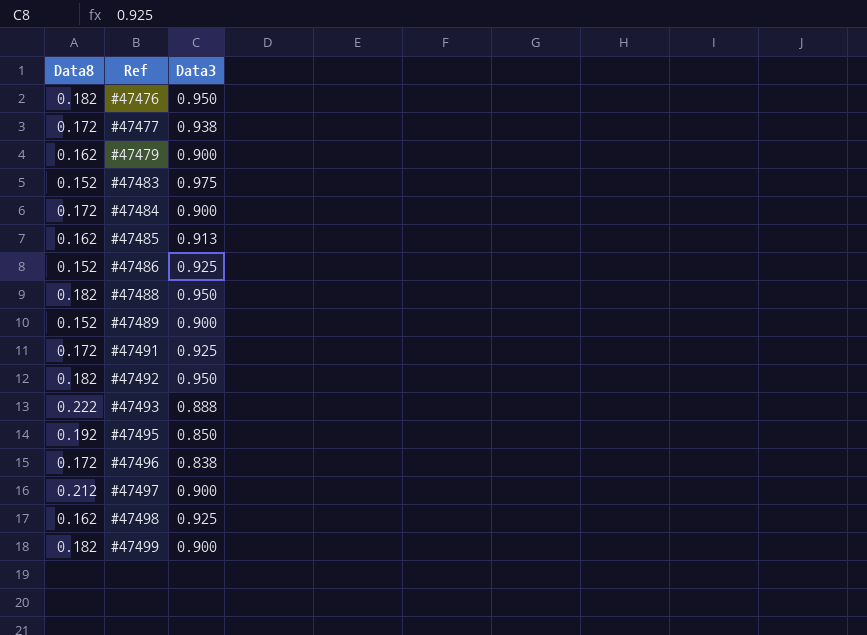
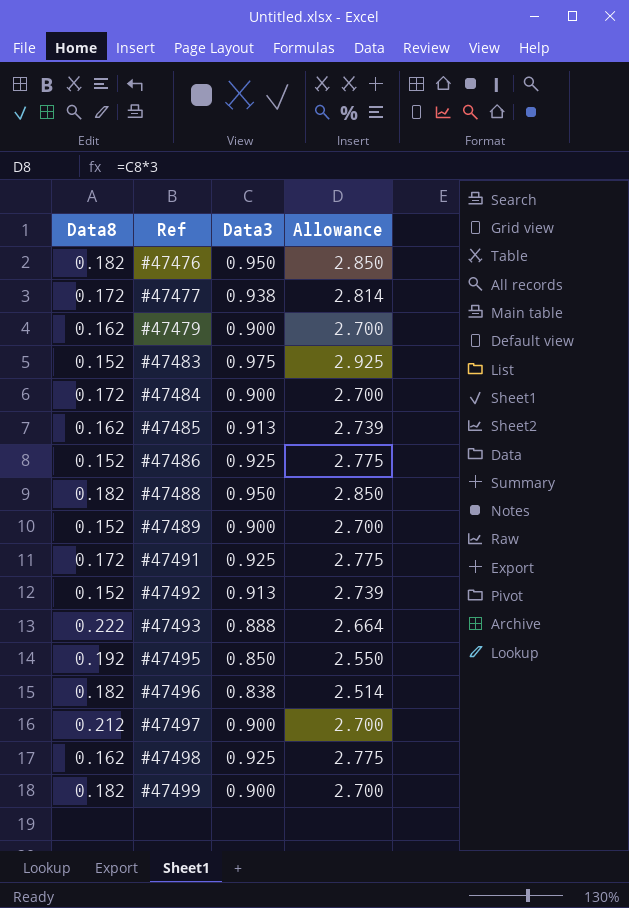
column Allowance | formula: none -> [Data3] * 3
#47492 | Data8: 0.182 -> 0.152
#47492 | Data3: 0.950 -> 0.913
#47496 | Data8: 0.172 -> 0.182

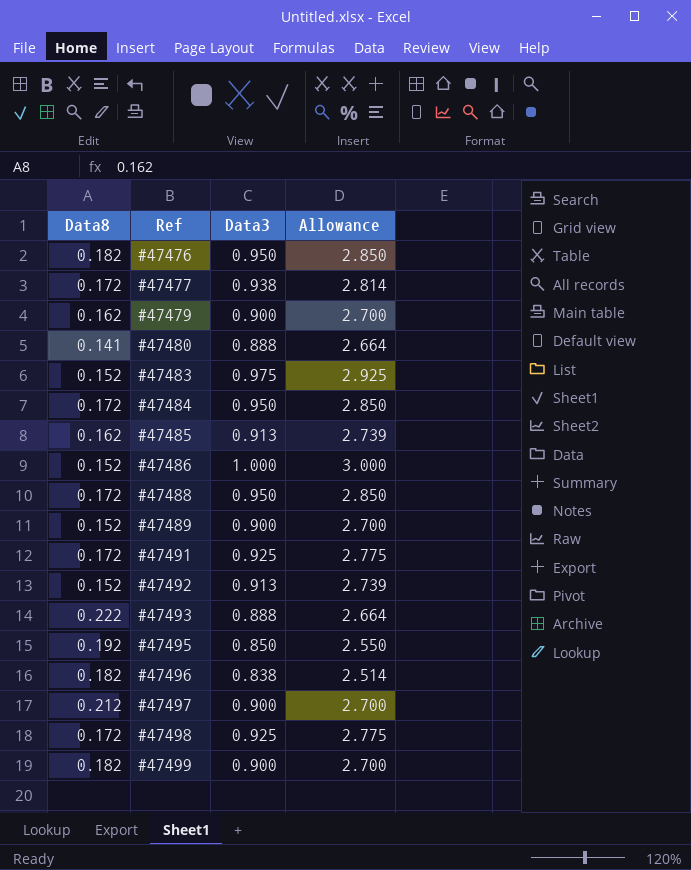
row #47480: none -> 0.141 | 0.888 | 2.664
#47484 | Data3: 0.900 -> 0.950
#47484 | Allowance: 2.700 -> 2.850
#47486 | Data3: 0.925 -> 1.000
#47486 | Allowance: 2.775 -> 3.000
#47488 | Data8: 0.182 -> 0.172
#47498 | Data8: 0.162 -> 0.172

